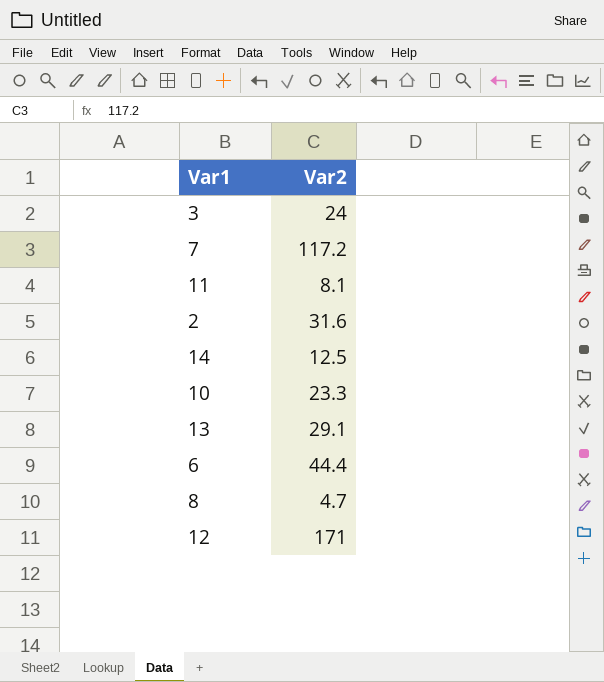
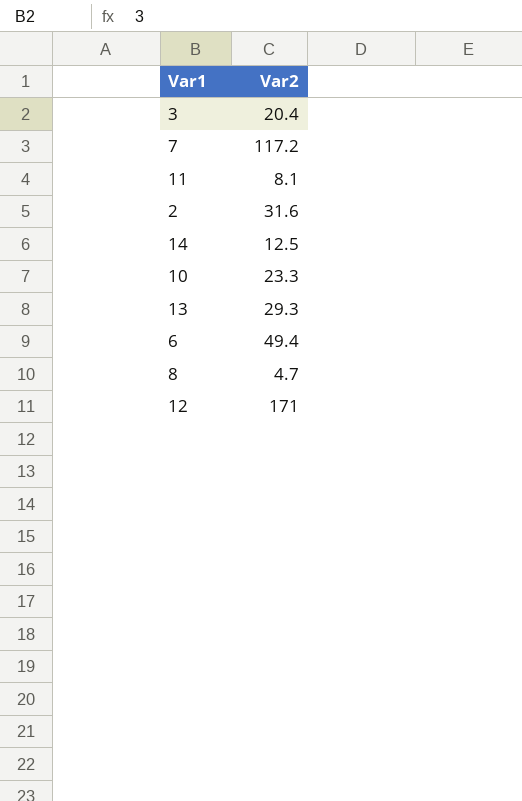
3 | Var2: 24 -> 20.4
13 | Var2: 29.1 -> 29.3
6 | Var2: 44.4 -> 49.4

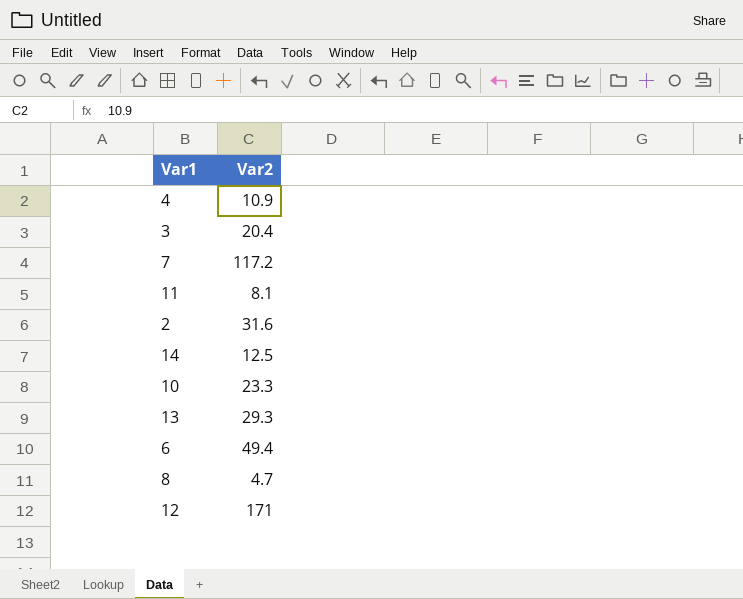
row 4: none -> 10.9

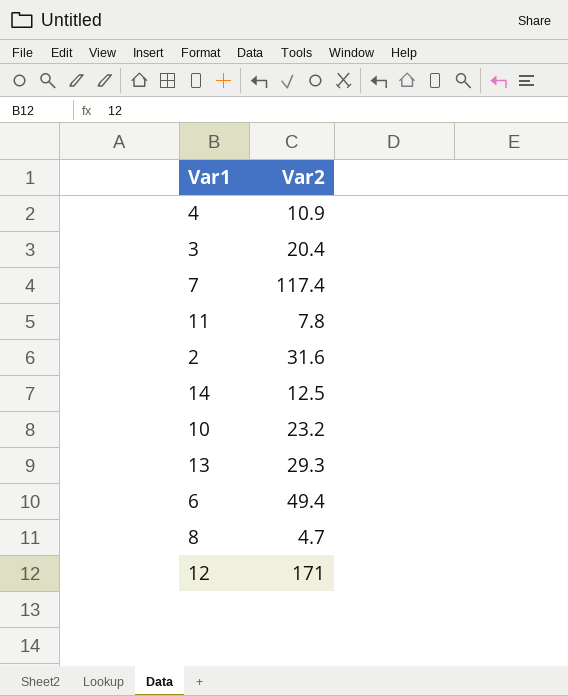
7 | Var2: 117.2 -> 117.4
11 | Var2: 8.1 -> 7.8
10 | Var2: 23.3 -> 23.2

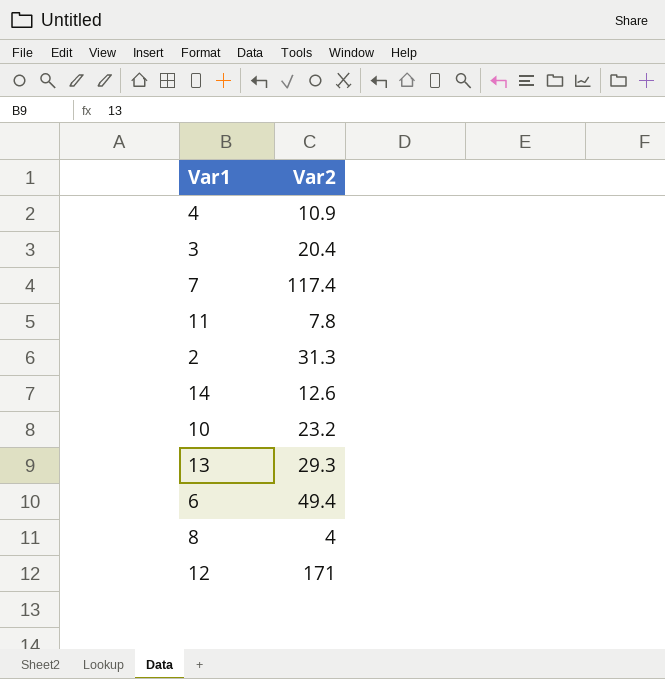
2 | Var2: 31.6 -> 31.3
14 | Var2: 12.5 -> 12.6
8 | Var2: 4.7 -> 4

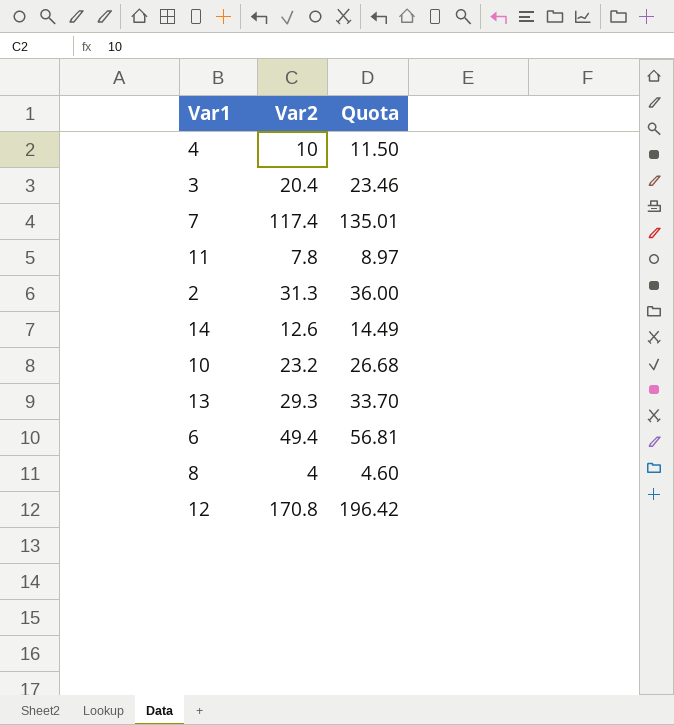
column Quota | formula: none -> [Var2] * 1.15
4 | Var2: 10.9 -> 10
12 | Var2: 171 -> 170.8

